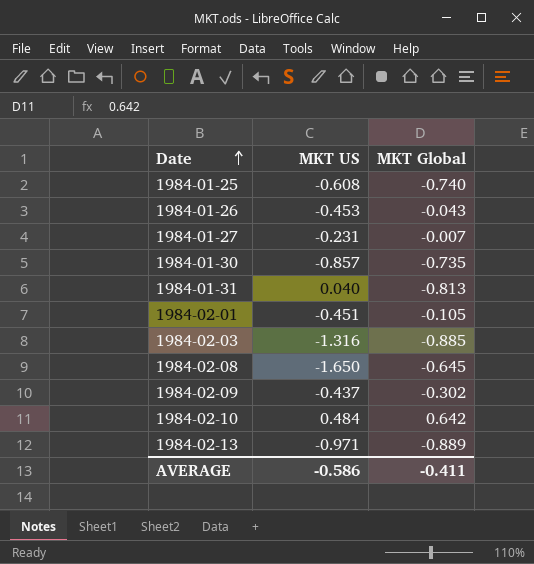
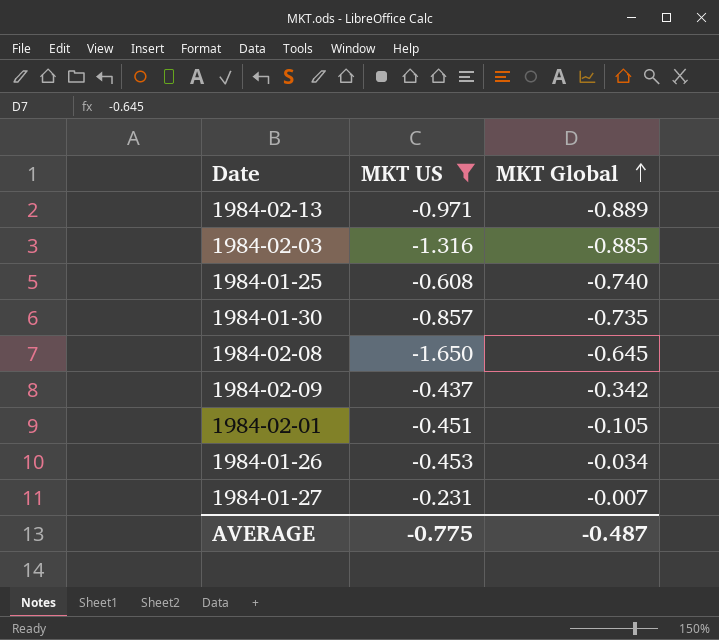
filter: none -> MKT US <= -0.231
row order: Date ascending -> MKT Global ascending
1984-02-09 | MKT Global: -0.302 -> -0.342
1984-01-26 | MKT Global: -0.043 -> -0.034
AVERAGE | MKT US: -0.586 -> -0.775
AVERAGE | MKT Global: -0.411 -> -0.487

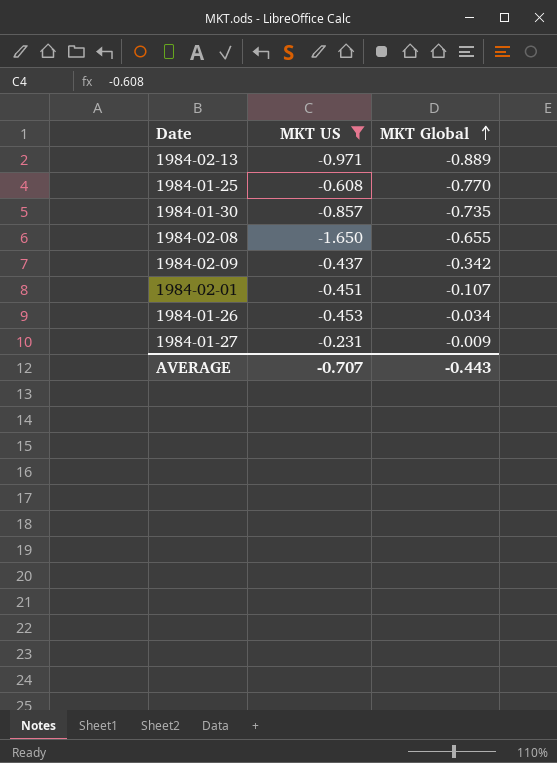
row 1984-02-03: -1.316 | -0.885 -> none
1984-01-25 | MKT Global: -0.740 -> -0.770
1984-02-08 | MKT Global: -0.645 -> -0.655
1984-02-01 | MKT Global: -0.105 -> -0.107
1984-01-27 | MKT Global: -0.007 -> -0.009
AVERAGE | MKT US: -0.775 -> -0.707
AVERAGE | MKT Global: -0.487 -> -0.443

